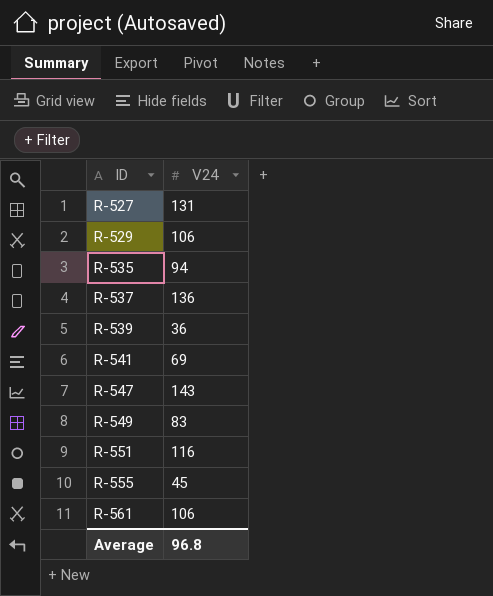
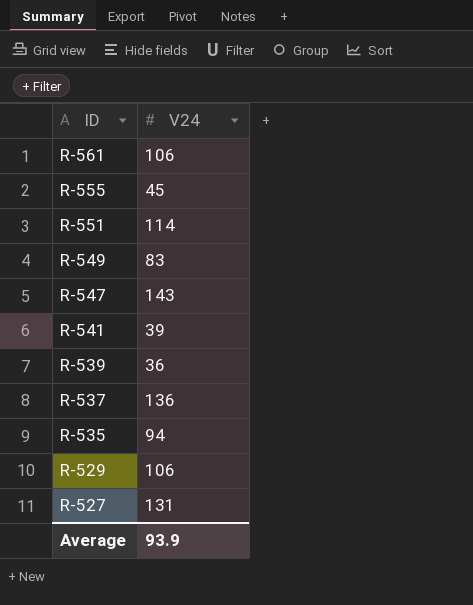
row order: ID ascending -> ID descending
R-551 | V24: 116 -> 114
R-541 | V24: 69 -> 39
Average | V24: 96.8 -> 93.9

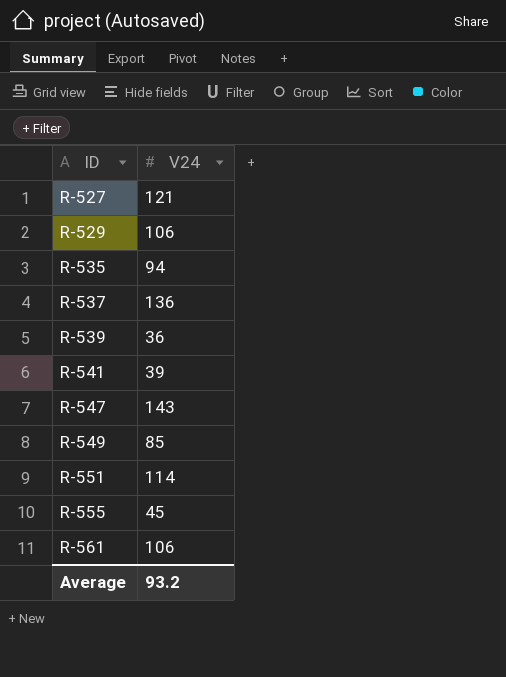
row order: ID descending -> ID ascending
R-527 | V24: 131 -> 121
R-549 | V24: 83 -> 85
Average | V24: 93.9 -> 93.2

